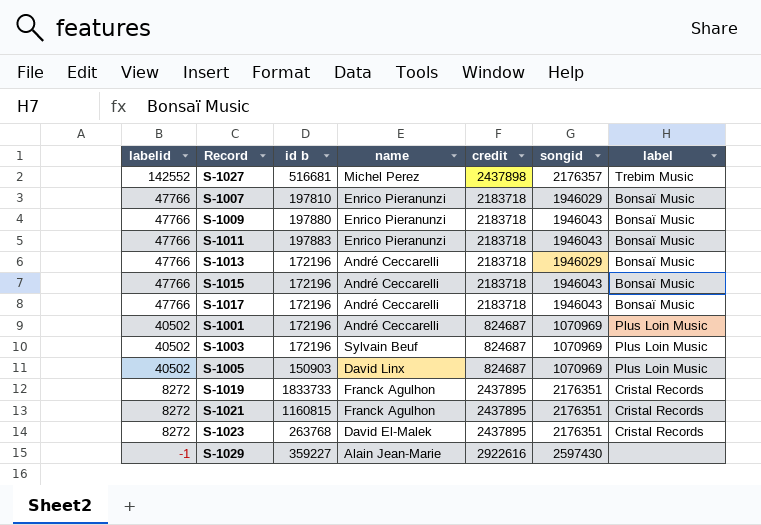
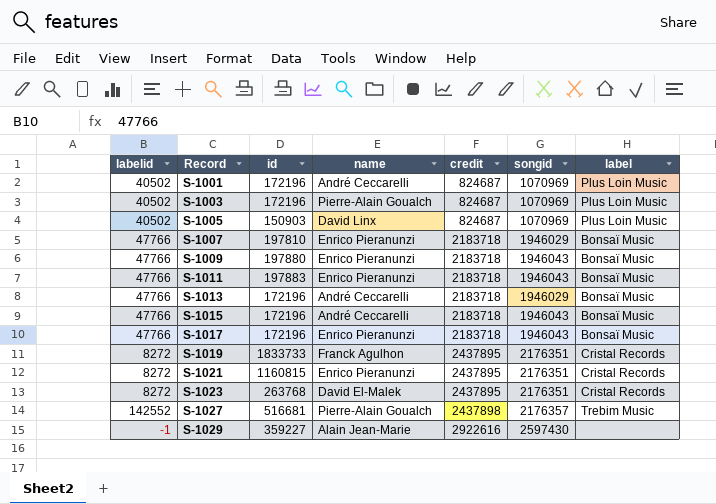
row order: labelid descending -> Record ascending
column name: id b -> id
S-1003 | name: Sylvain Beuf -> Pierre-Alain Goualch
S-1017 | name: André Ceccarelli -> Enrico Pieranunzi
S-1021 | name: Franck Agulhon -> Enrico Pieranunzi
S-1027 | name: Michel Perez -> Pierre-Alain Goualch

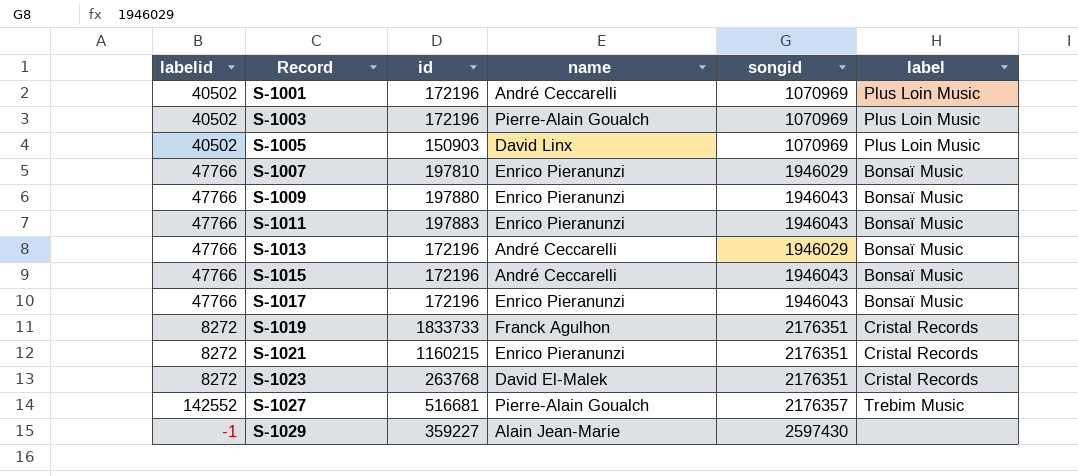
column credit | position: 5 -> none
S-1021 | id: 1160815 -> 1160215

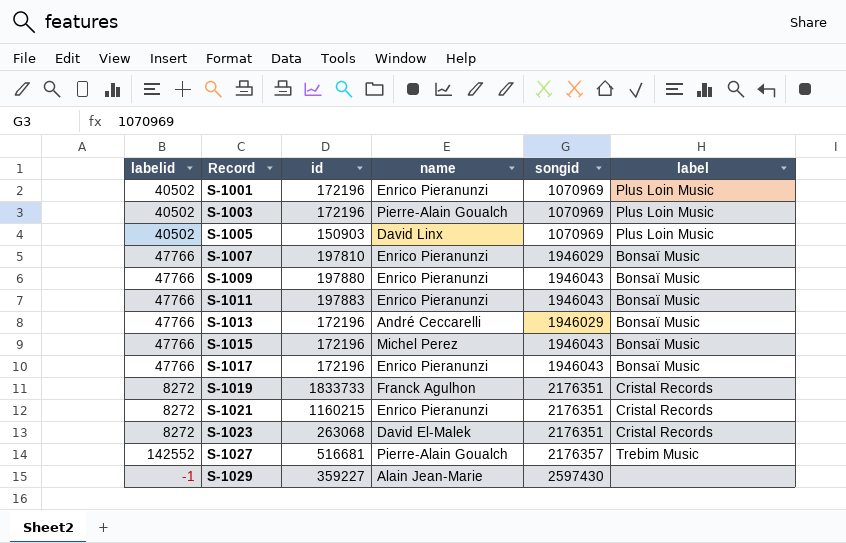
S-1001 | name: André Ceccarelli -> Enrico Pieranunzi
S-1015 | name: André Ceccarelli -> Michel Perez
S-1023 | id: 263768 -> 263068

